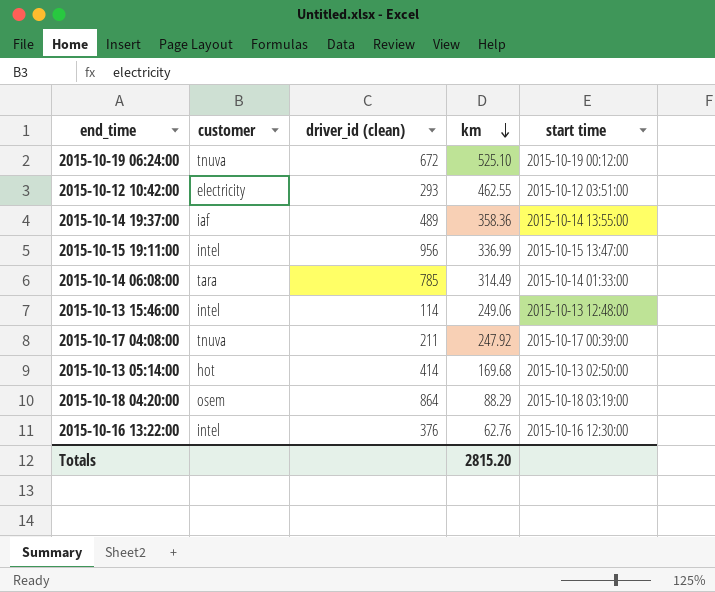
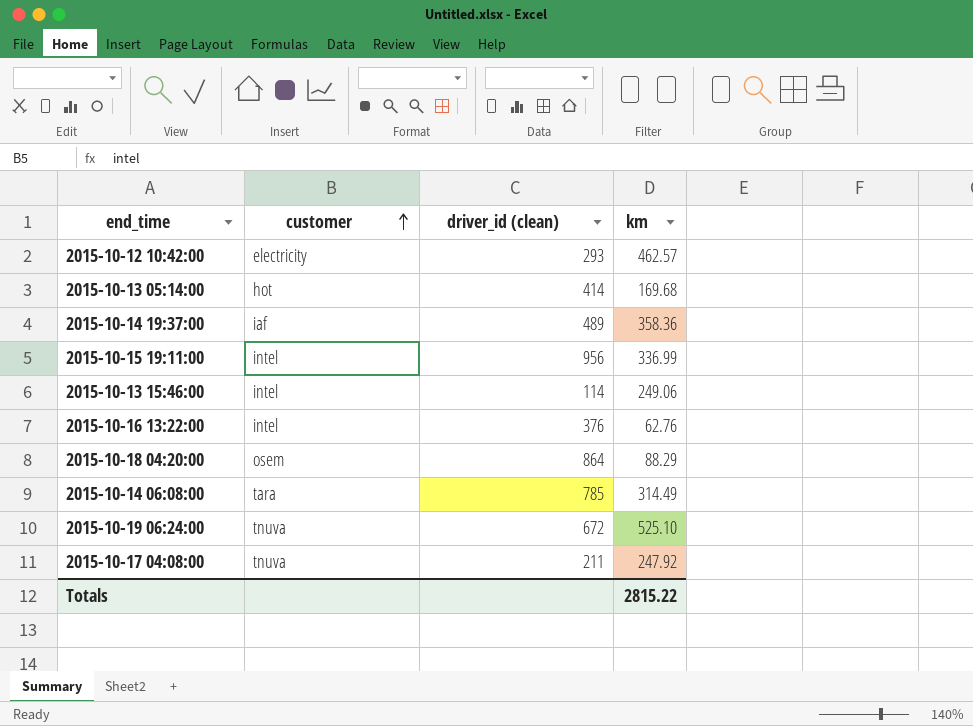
row order: km descending -> customer ascending
column start time | position: 5 -> none
2015-10-12 10:42:00 | km: 462.55 -> 462.57
Totals | km: 2815.20 -> 2815.22

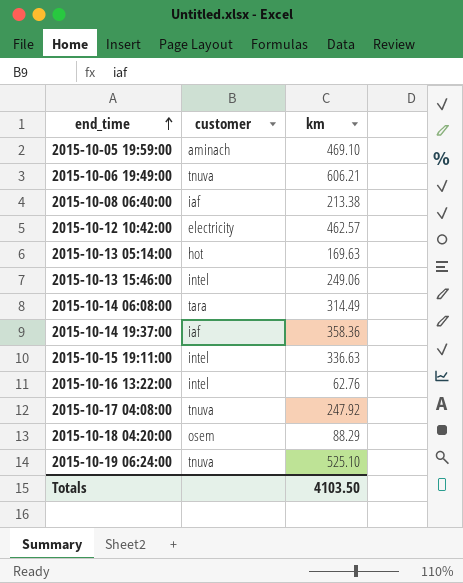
row order: customer ascending -> end_time ascending
column driver_id (clean) | position: 3 -> none
row 2015-10-05 19:59:00: none -> aminach | 469.10
row 2015-10-06 19:49:00: none -> tnuva | 606.21
row 2015-10-08 06:40:00: none -> iaf | 213.38
2015-10-13 05:14:00 | km: 169.68 -> 169.63
2015-10-15 19:11:00 | km: 336.99 -> 336.63
Totals | km: 2815.22 -> 4103.50

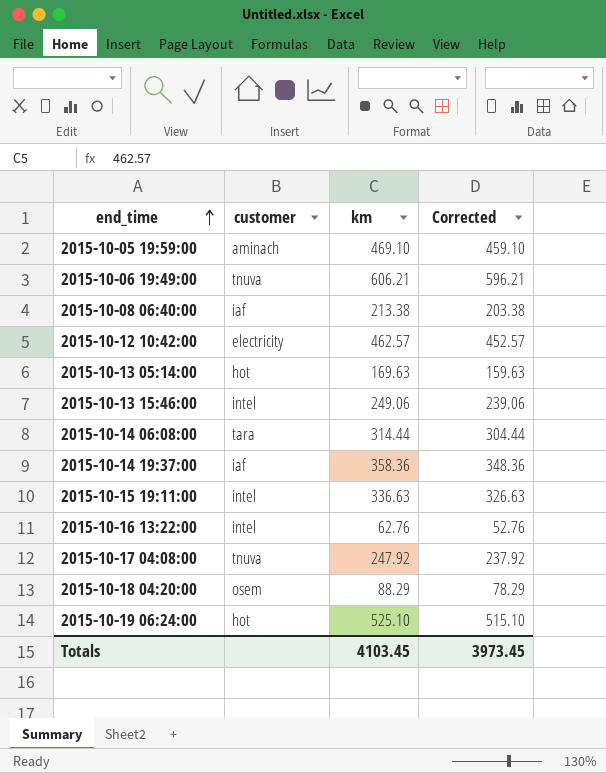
column Corrected | formula: none -> [km] - 10
2015-10-14 06:08:00 | km: 314.49 -> 314.44
2015-10-19 06:24:00 | customer: tnuva -> hot
Totals | km: 4103.50 -> 4103.45

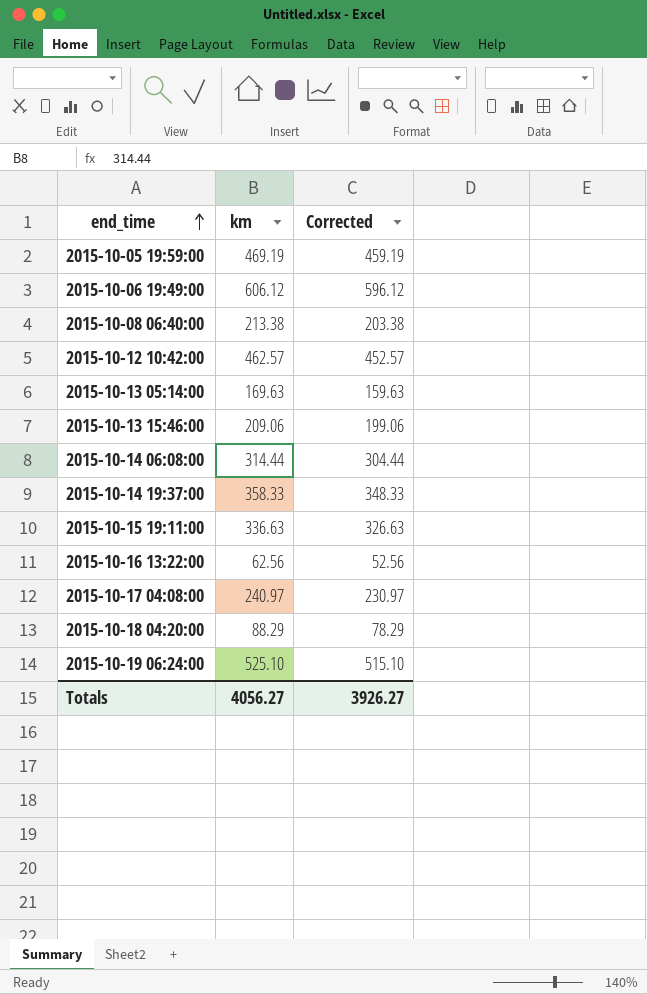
column customer | position: 2 -> none
2015-10-05 19:59:00 | km: 469.10 -> 469.19
2015-10-05 19:59:00 | Corrected: 459.10 -> 459.19
2015-10-06 19:49:00 | km: 606.21 -> 606.12
2015-10-06 19:49:00 | Corrected: 596.21 -> 596.12
2015-10-13 15:46:00 | km: 249.06 -> 209.06
2015-10-13 15:46:00 | Corrected: 239.06 -> 199.06
2015-10-14 19:37:00 | km: 358.36 -> 358.33
2015-10-14 19:37:00 | Corrected: 348.36 -> 348.33
2015-10-16 13:22:00 | km: 62.76 -> 62.56
2015-10-16 13:22:00 | Corrected: 52.76 -> 52.56
2015-10-17 04:08:00 | km: 247.92 -> 240.97
2015-10-17 04:08:00 | Corrected: 237.92 -> 230.97
Totals | km: 4103.45 -> 4056.27
Totals | Corrected: 3973.45 -> 3926.27

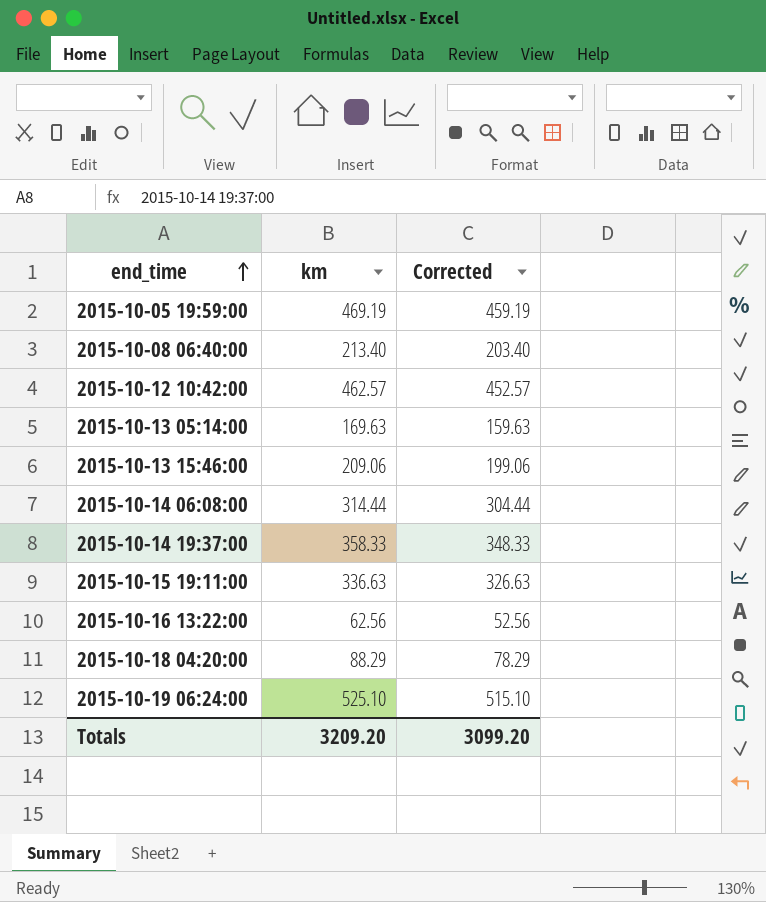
row 2015-10-06 19:49:00: 606.12 | 596.12 -> none
row 2015-10-17 04:08:00: 240.97 | 230.97 -> none
2015-10-08 06:40:00 | km: 213.38 -> 213.40
2015-10-08 06:40:00 | Corrected: 203.38 -> 203.40
Totals | km: 4056.27 -> 3209.20
Totals | Corrected: 3926.27 -> 3099.20

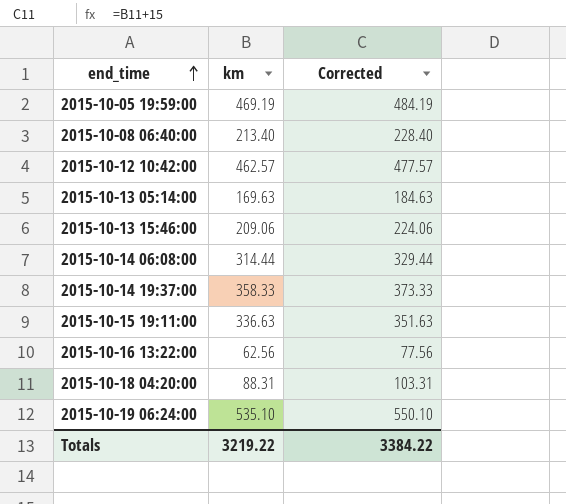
column Corrected | formula: [km] - 10 -> [km] + 15
2015-10-18 04:20:00 | km: 88.29 -> 88.31
2015-10-19 06:24:00 | km: 525.10 -> 535.10
Totals | km: 3209.20 -> 3219.22
Totals | Corrected: 3099.20 -> 3384.22

